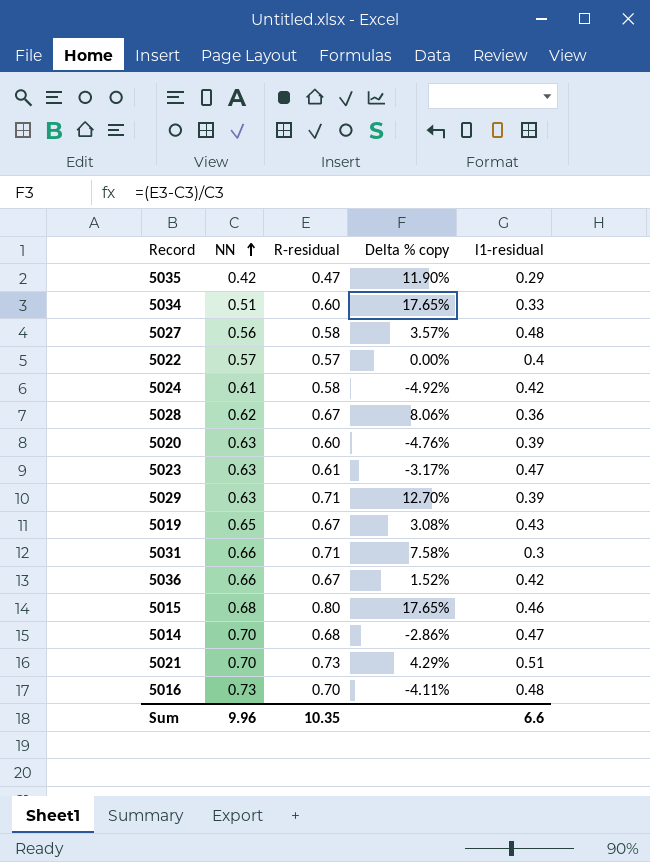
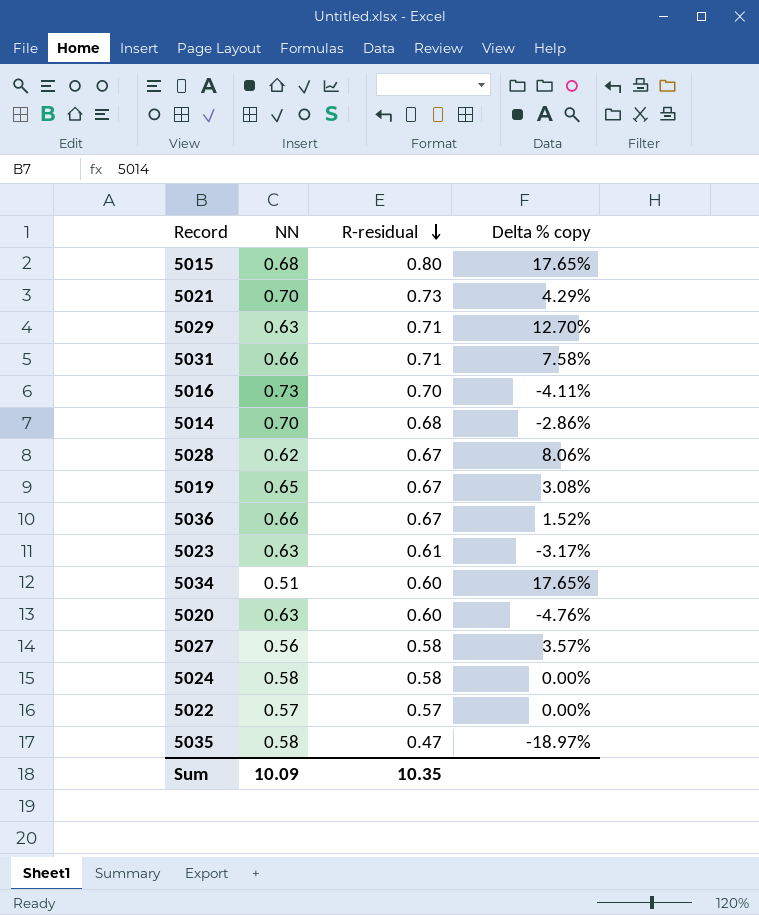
row order: NN ascending -> R-residual descending
column l1-residual | position: 5 -> none
5024 | NN: 0.61 -> 0.58
5024 | Delta % copy: -4.92% -> 0.00%
5035 | NN: 0.42 -> 0.58
5035 | Delta % copy: 11.90% -> -18.97%
Sum | NN: 9.96 -> 10.09

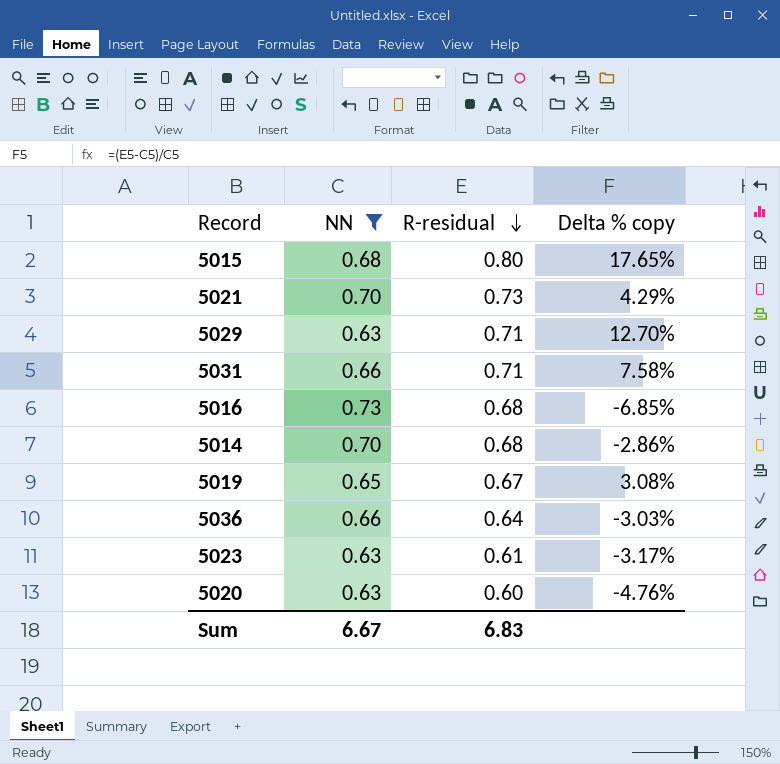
filter: none -> NN >= 0.63
5016 | R-residual: 0.70 -> 0.68
5016 | Delta % copy: -4.11% -> -6.85%
5036 | R-residual: 0.67 -> 0.64
5036 | Delta % copy: 1.52% -> -3.03%
Sum | NN: 10.09 -> 6.67
Sum | R-residual: 10.35 -> 6.83

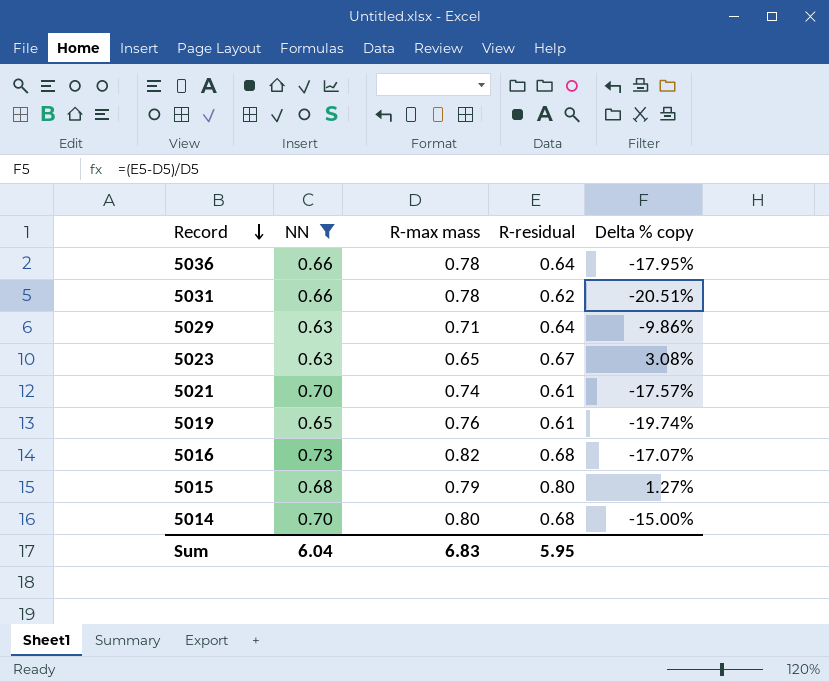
row order: R-residual descending -> Record descending
column R-max mass | position: none -> 3
column Delta % copy | formula: ([R-residual] - [NN]) / [NN] -> ([R-residual] - [R-max mass]) / [R-max mass]
row 5020: 0.63 | 0.60 | -4.76% -> none
5031 | R-residual: 0.71 -> 0.62
5029 | R-residual: 0.71 -> 0.64
5023 | R-residual: 0.61 -> 0.67
5021 | R-residual: 0.73 -> 0.61
5019 | R-residual: 0.67 -> 0.61
Sum | NN: 6.67 -> 6.04
Sum | R-residual: 6.83 -> 5.95

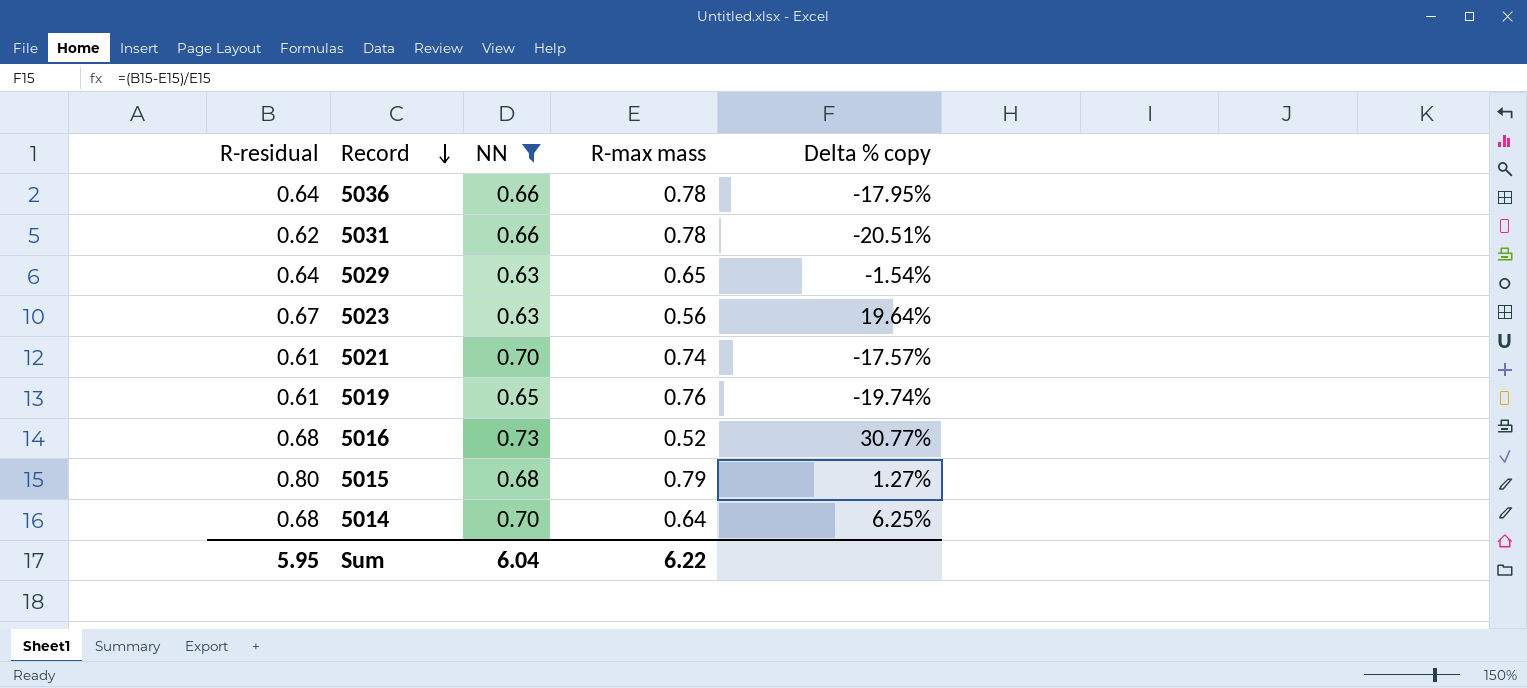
column R-residual | position: 4 -> 1
5029 | R-max mass: 0.71 -> 0.65
5029 | Delta % copy: -9.86% -> -1.54%
5023 | R-max mass: 0.65 -> 0.56
5023 | Delta % copy: 3.08% -> 19.64%
5016 | R-max mass: 0.82 -> 0.52
5016 | Delta % copy: -17.07% -> 30.77%
5014 | R-max mass: 0.80 -> 0.64
5014 | Delta % copy: -15.00% -> 6.25%
Sum | R-max mass: 6.83 -> 6.22

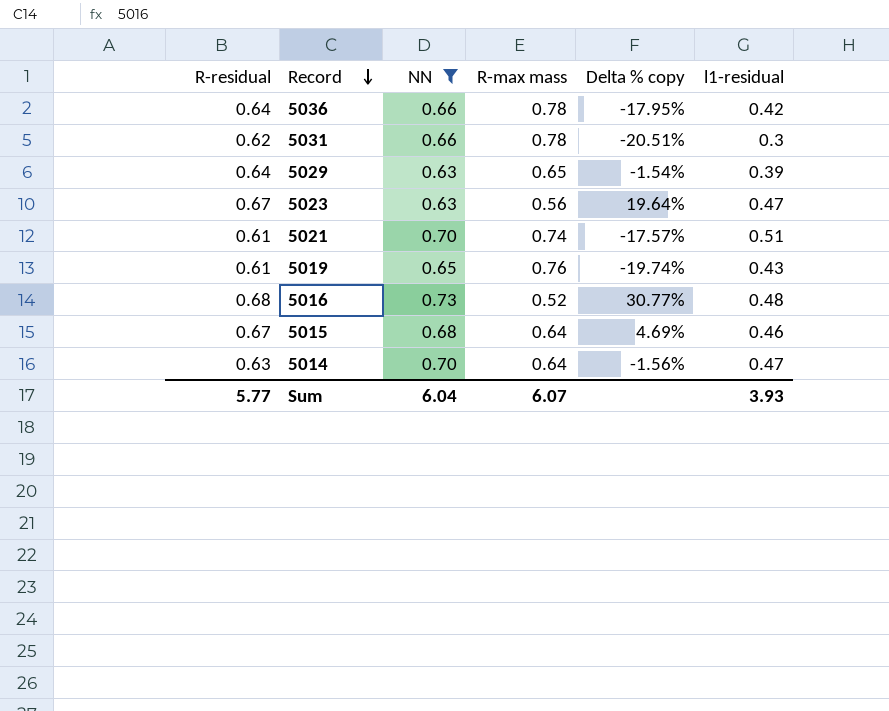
column l1-residual | position: none -> 6
5015 | R-residual: 0.80 -> 0.67
5015 | R-max mass: 0.79 -> 0.64
5015 | Delta % copy: 1.27% -> 4.69%
5014 | R-residual: 0.68 -> 0.63
5014 | Delta % copy: 6.25% -> -1.56%
Sum | R-residual: 5.95 -> 5.77
Sum | R-max mass: 6.22 -> 6.07

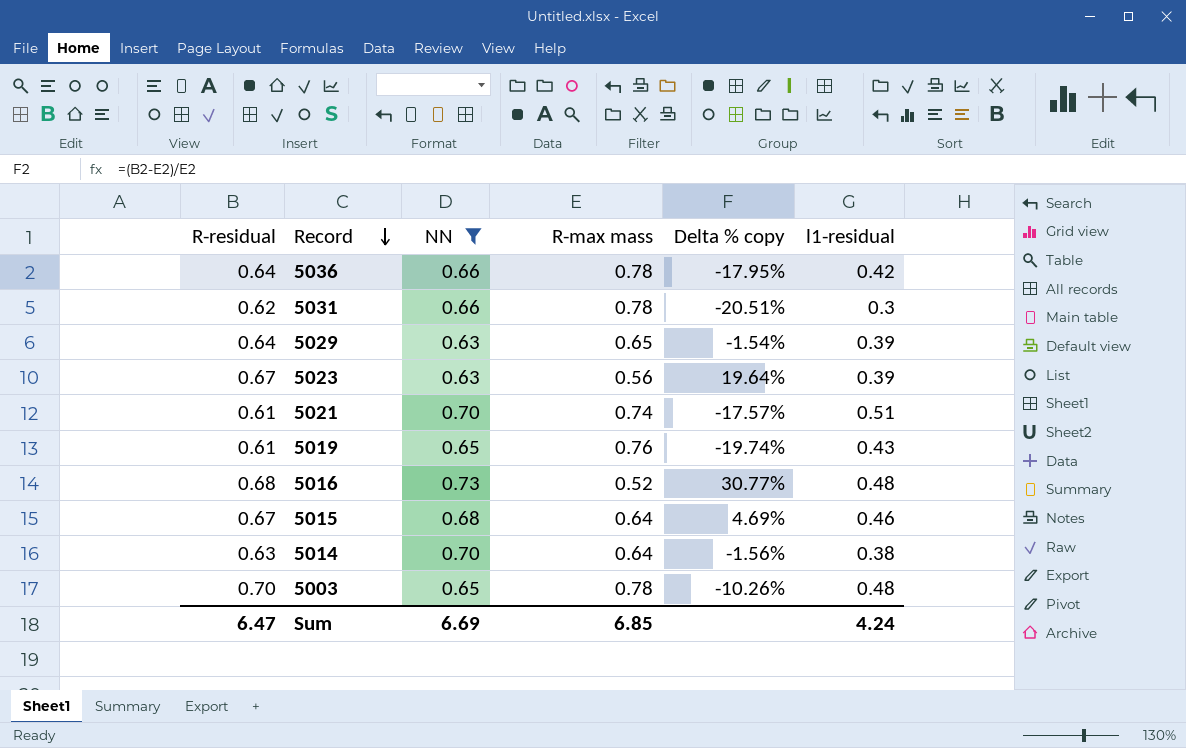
5023 | l1-residual: 0.47 -> 0.39
5014 | l1-residual: 0.47 -> 0.38
row 5003: none -> 0.70 | 0.65 | 0.78 | -10.26% | 0.48
Sum | R-residual: 5.77 -> 6.47
Sum | NN: 6.04 -> 6.69
Sum | R-max mass: 6.07 -> 6.85
Sum | l1-residual: 3.93 -> 4.24

